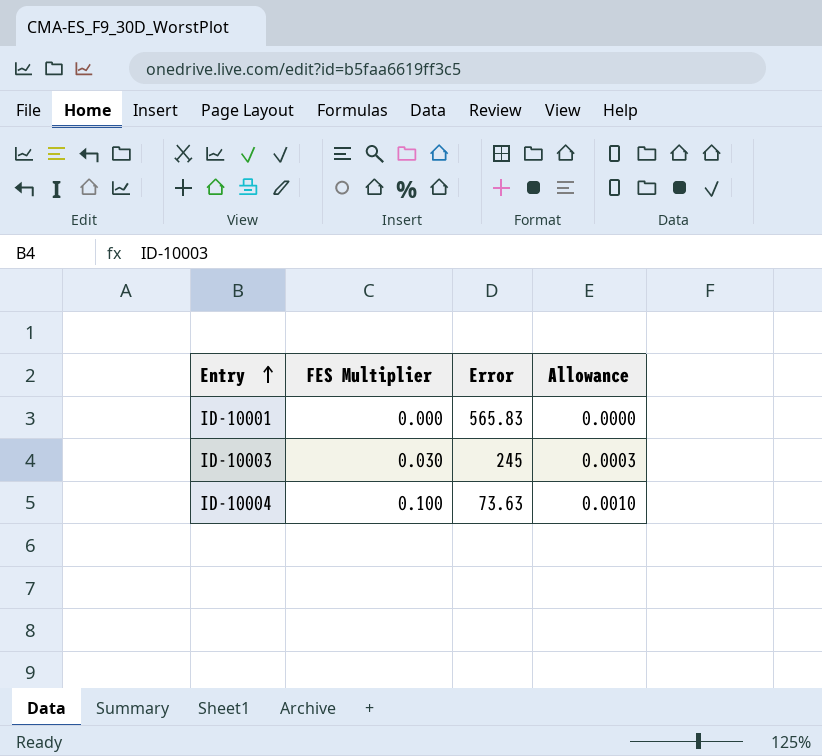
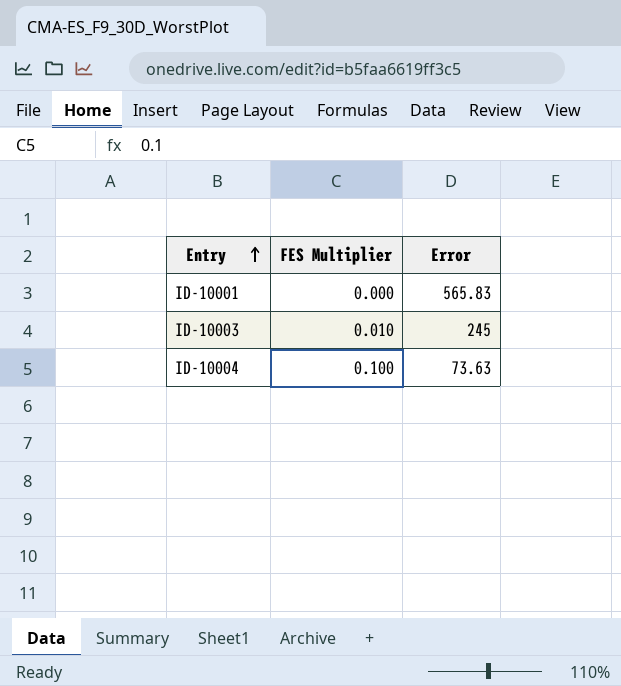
column Allowance | formula: [FES Multiplier] * 0.01 -> none
ID-10003 | FES Multiplier: 0.030 -> 0.010

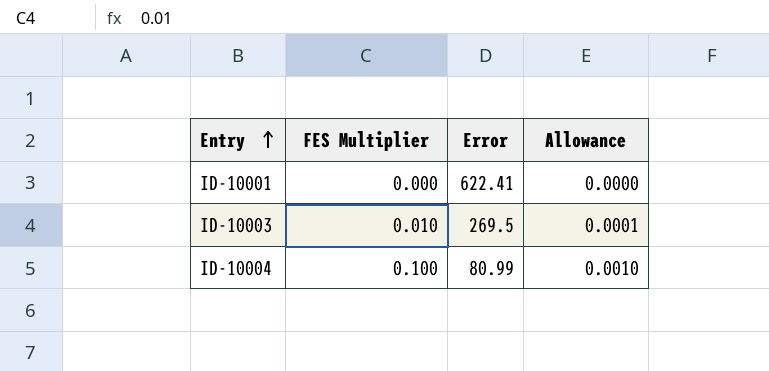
column Allowance | formula: none -> [FES Multiplier] * 0.01
ID-10001 | Error: 565.83 -> 622.41
ID-10003 | Error: 245 -> 269.5
ID-10004 | Error: 73.63 -> 80.99

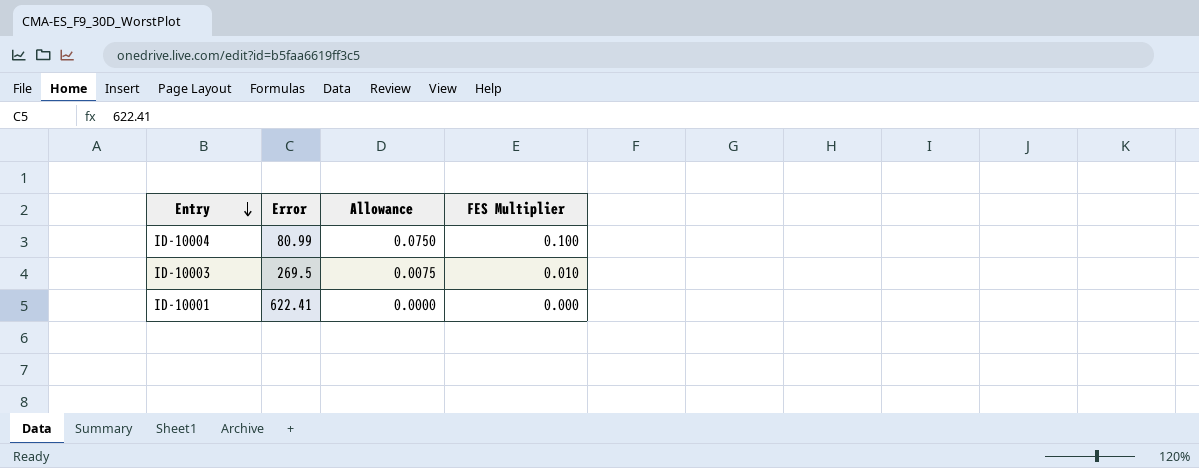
row order: Entry ascending -> Entry descending
column Allowance | formula: [FES Multiplier] * 0.01 -> [FES Multiplier] * 0.75
column FES Multiplier | position: 2 -> 4

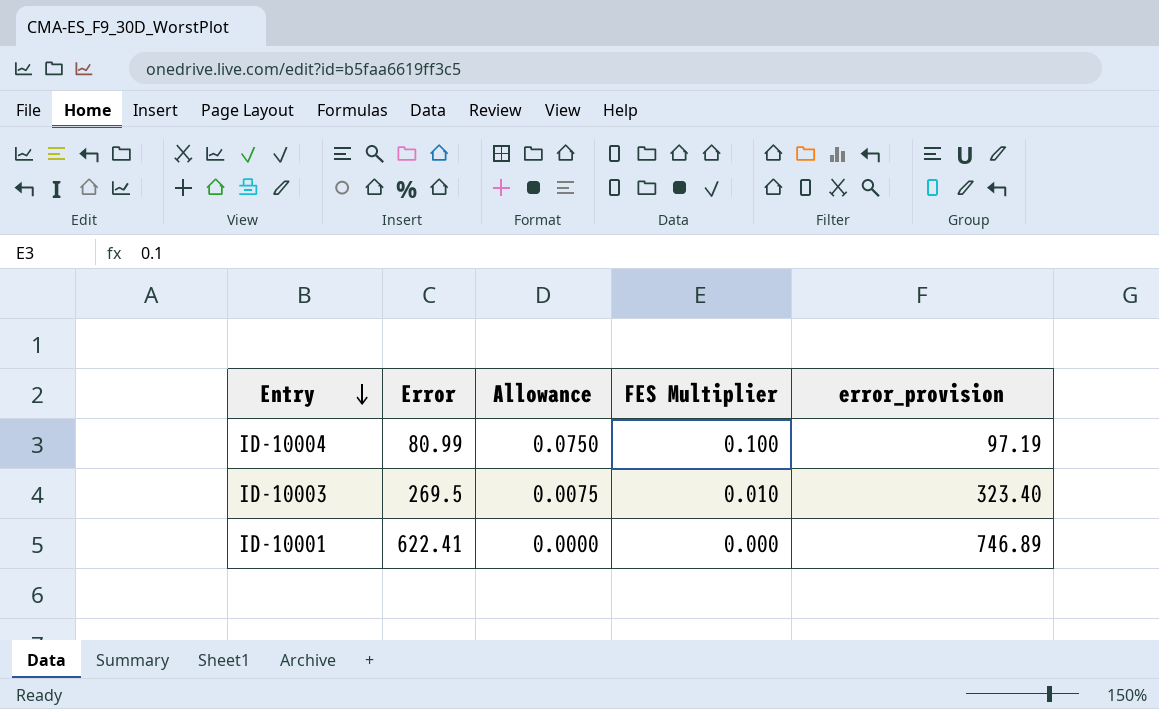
column error_provision | formula: none -> [Error] * 1.2

